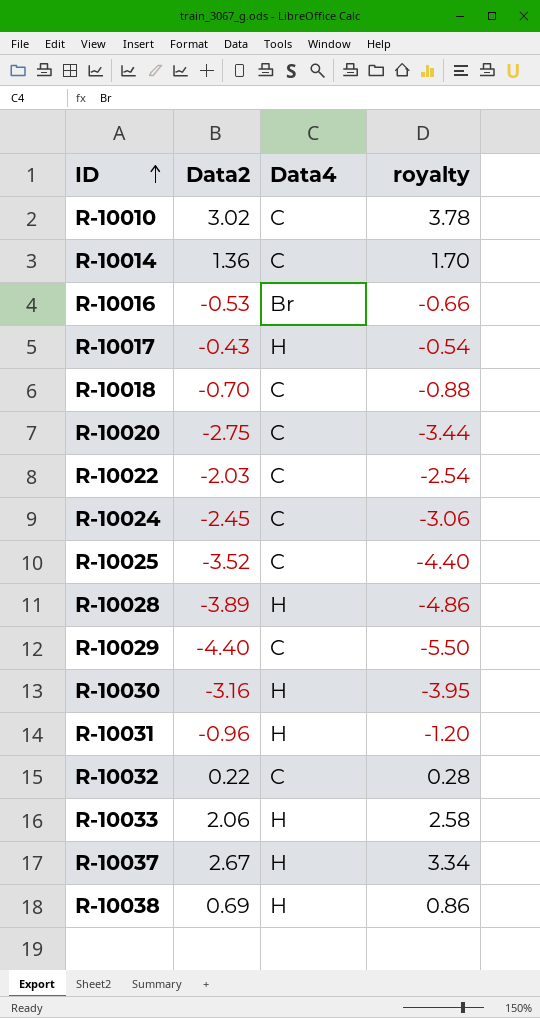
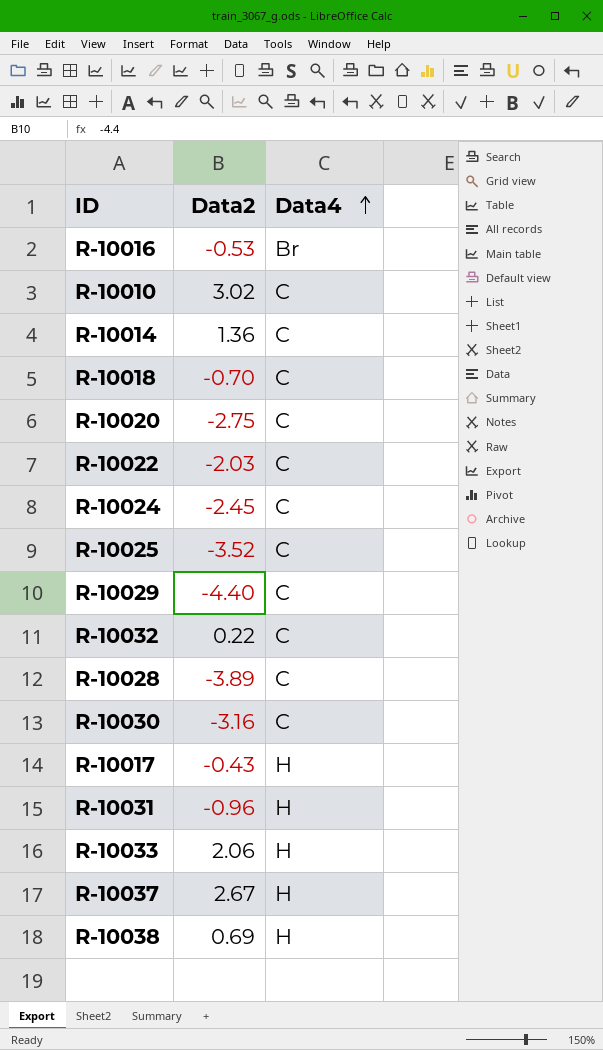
row order: ID ascending -> Data4 ascending
column royalty | formula: [Data2] * 1.25 -> none
R-10028 | Data4: H -> C
R-10030 | Data4: H -> C

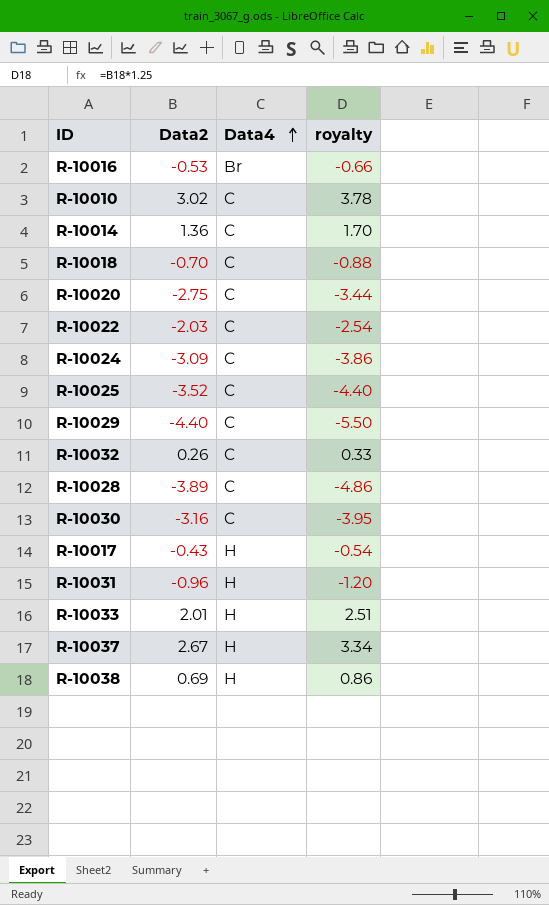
column royalty | formula: none -> [Data2] * 1.25
R-10024 | Data2: -2.45 -> -3.09
R-10032 | Data2: 0.22 -> 0.26
R-10033 | Data2: 2.06 -> 2.01

